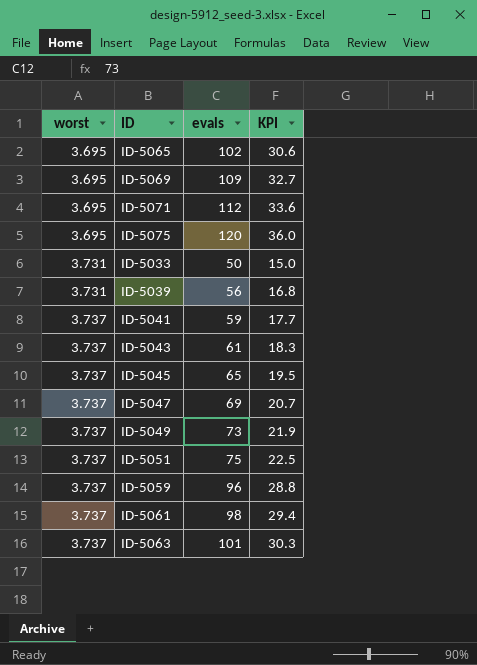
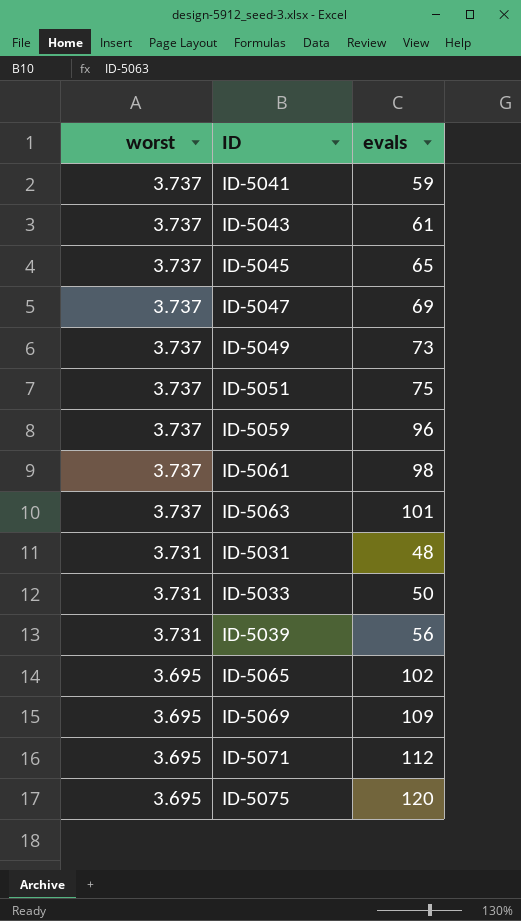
row order: worst ascending -> worst descending
column KPI | formula: [evals] * 0.3 -> none
row ID-5031: none -> 3.731 | 48

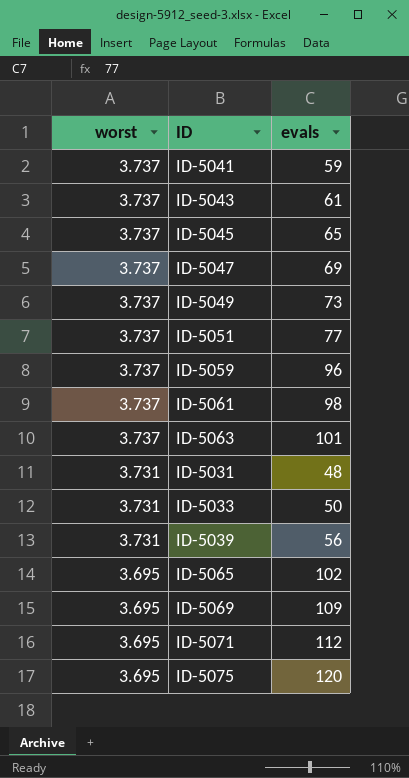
ID-5051 | evals: 75 -> 77

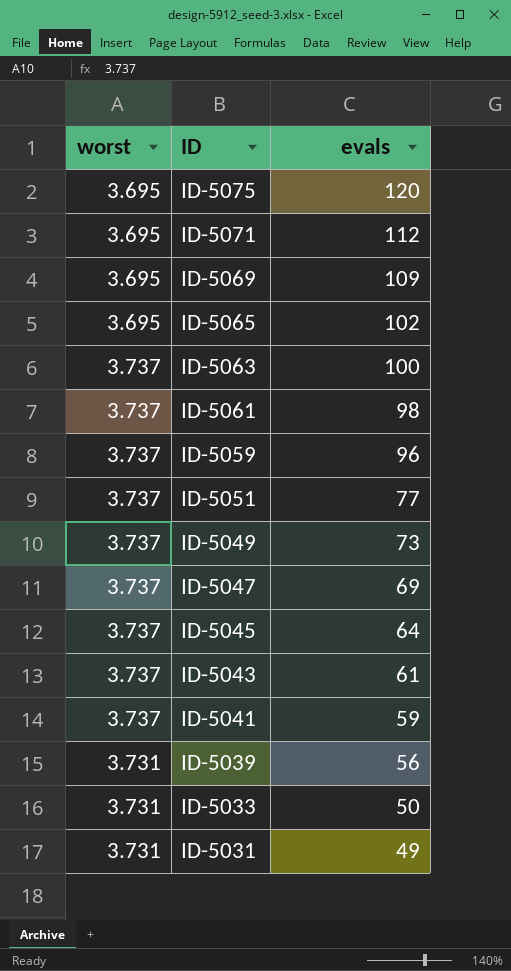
row order: worst descending -> ID descending
ID-5063 | evals: 101 -> 100
ID-5045 | evals: 65 -> 64
ID-5031 | evals: 48 -> 49

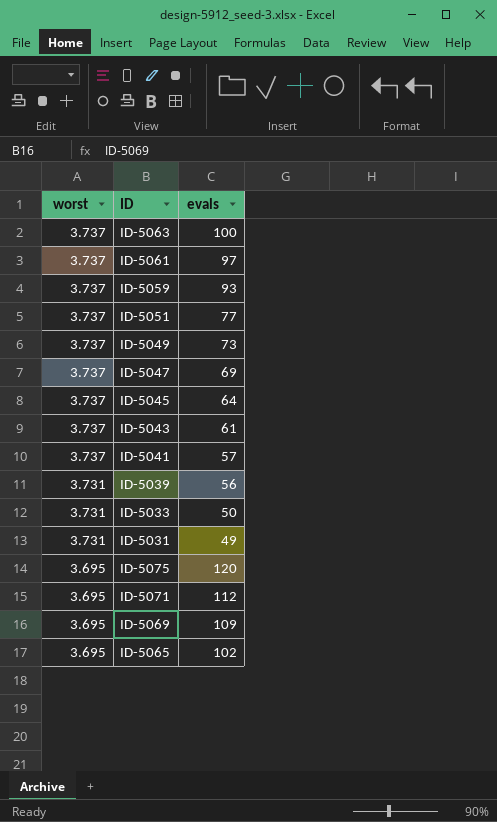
row order: ID descending -> worst descending
ID-5061 | evals: 98 -> 97
ID-5059 | evals: 96 -> 93
ID-5041 | evals: 59 -> 57

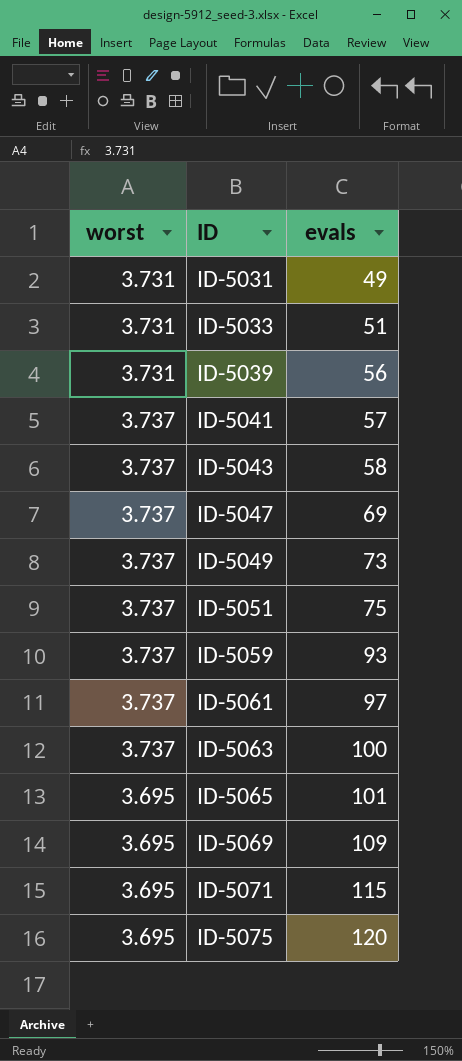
row order: worst descending -> ID ascending
row ID-5045: 3.737 | 64 -> none
ID-5033 | evals: 50 -> 51
ID-5043 | evals: 61 -> 58
ID-5051 | evals: 77 -> 75
ID-5065 | evals: 102 -> 101
ID-5071 | evals: 112 -> 115

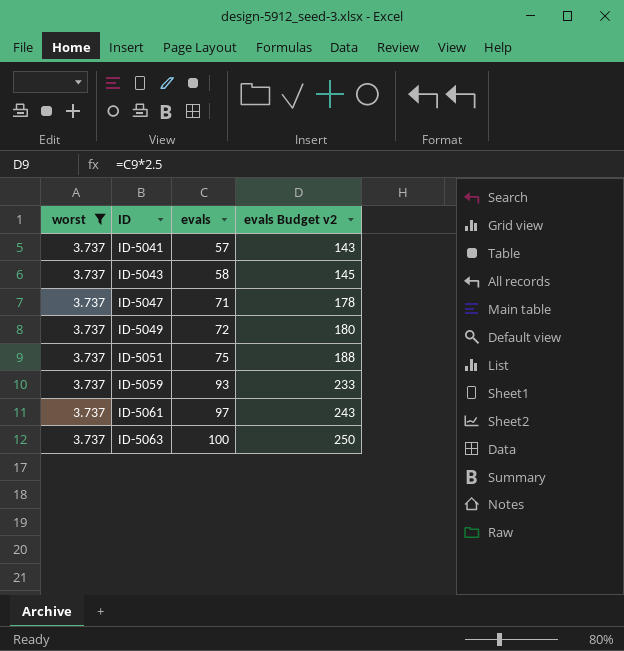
filter: none -> worst = 3.737
column evals Budget v2 | formula: none -> [evals] * 2.5
ID-5047 | evals: 69 -> 71
ID-5049 | evals: 73 -> 72

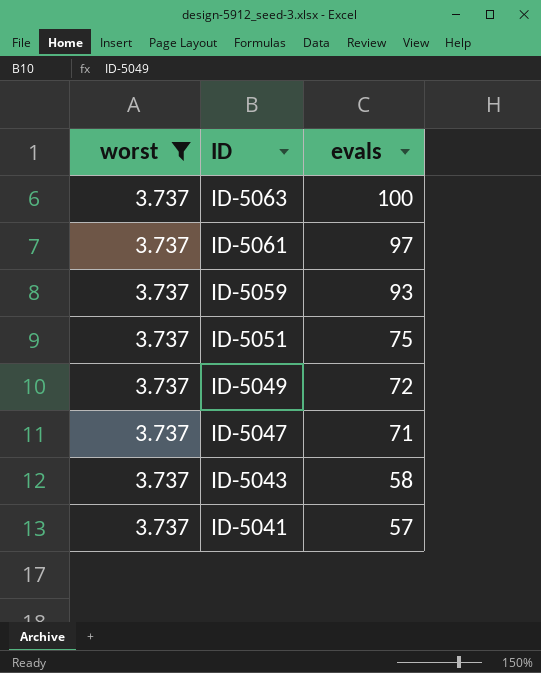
row order: ID ascending -> ID descending
column evals Budget v2 | formula: [evals] * 2.5 -> none

